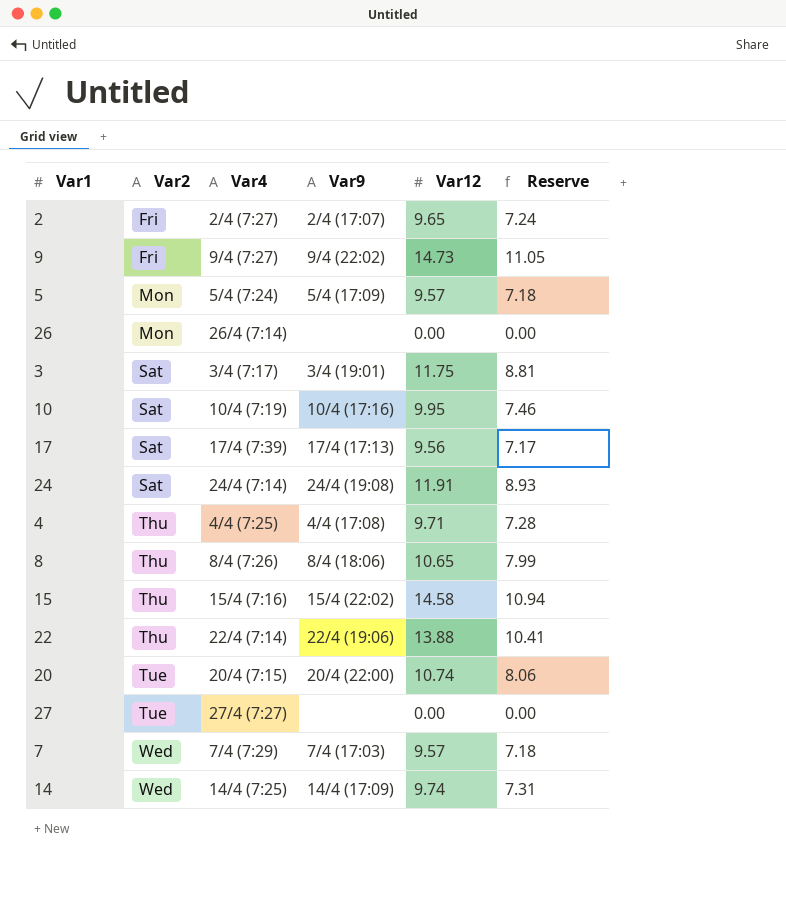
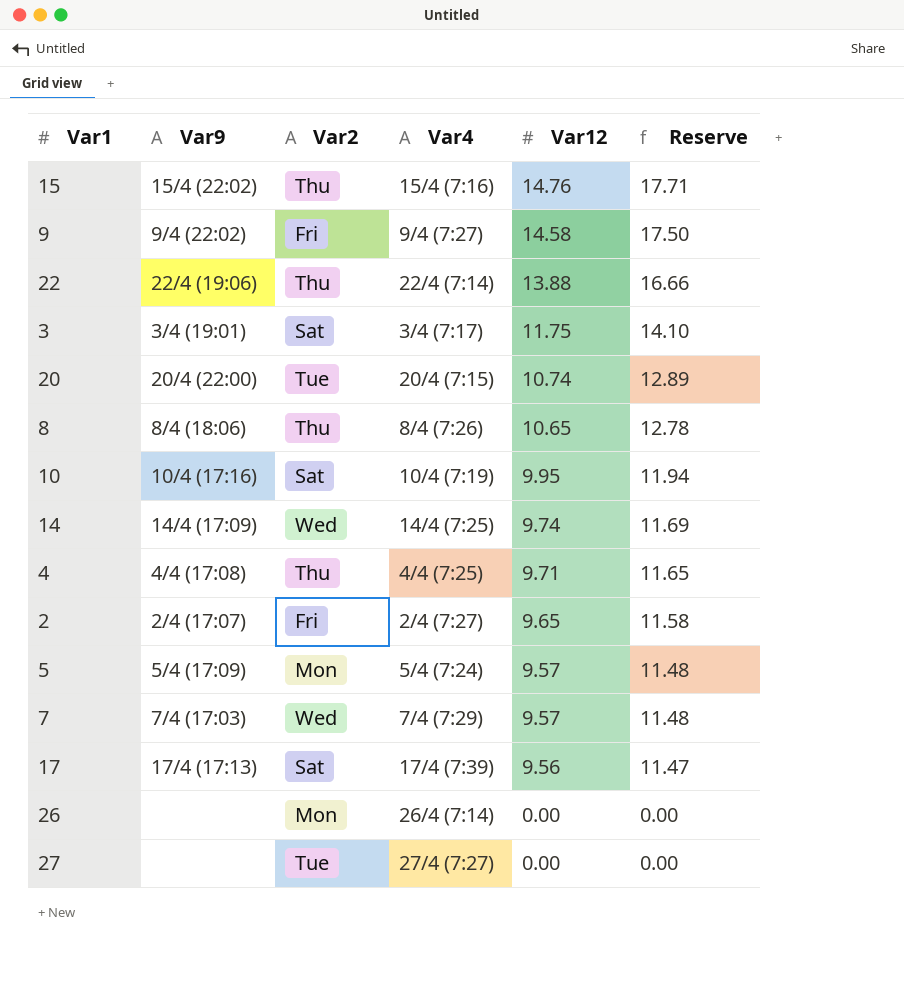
row order: Var2 ascending -> Var12 descending
column Var9 | position: 4 -> 2
column Reserve | formula: [Var12] * 0.75 -> [Var12] * 1.2
row 24: Sat | 24/4 (7:14) | 24/4 (19:08) | 11.91 | 8.93 -> none
15 | Var12: 14.58 -> 14.76
9 | Var12: 14.73 -> 14.58

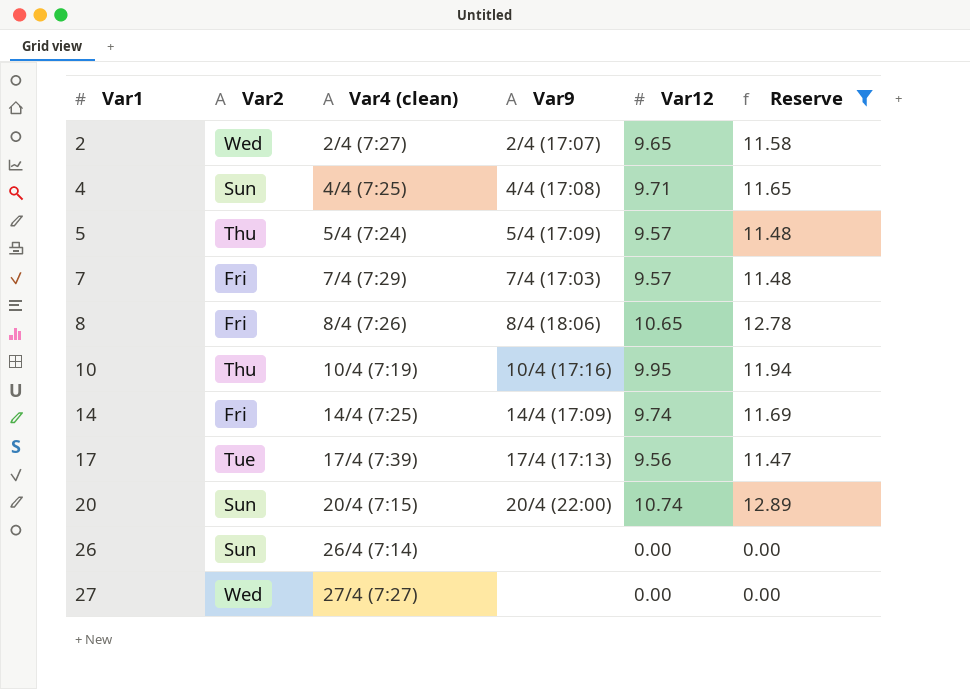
filter: none -> Reserve <= 12.89
row order: Var12 descending -> Var1 ascending
column name: Var4 -> Var4 (clean)
column Var9 | position: 2 -> 4
2 | Var2: Fri -> Wed
4 | Var2: Thu -> Sun
5 | Var2: Mon -> Thu
7 | Var2: Wed -> Fri
8 | Var2: Thu -> Fri
10 | Var2: Sat -> Thu
14 | Var2: Wed -> Fri
17 | Var2: Sat -> Tue
20 | Var2: Tue -> Sun
26 | Var2: Mon -> Sun
27 | Var2: Tue -> Wed

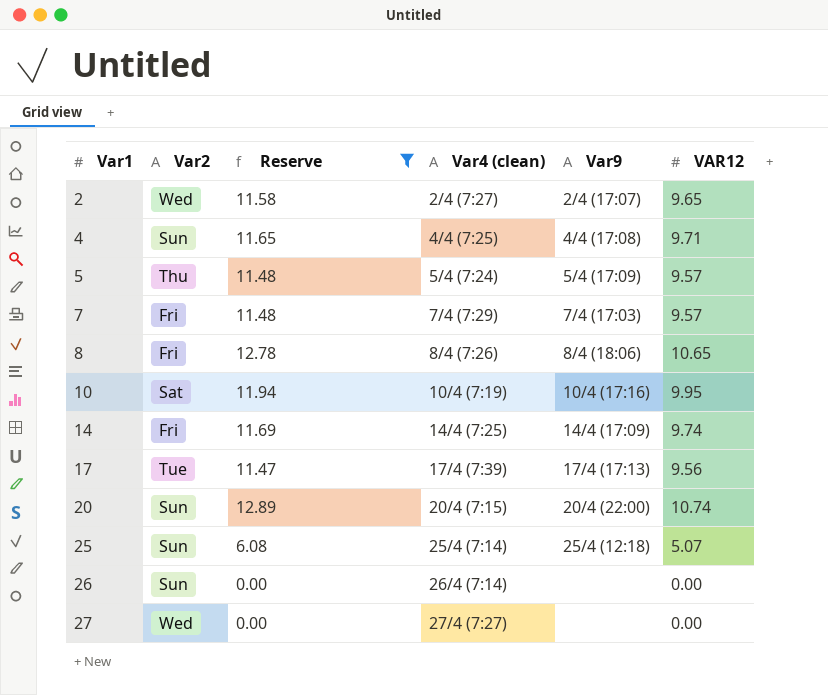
column Reserve | position: 6 -> 3
column name: Var12 -> VAR12
10 | Var2: Thu -> Sat
row 25: none -> Sun | 6.08 | 25/4 (7:14) | 25/4 (12:18) | 5.07

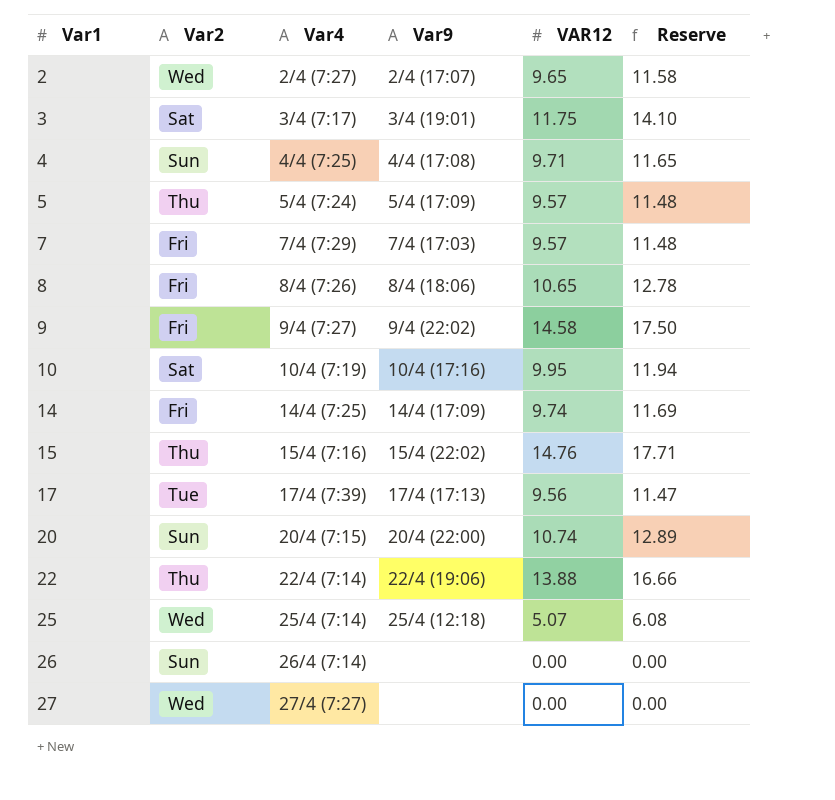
filter: Reserve <= 12.89 -> none
column name: Var4 (clean) -> Var4
column Reserve | position: 3 -> 6
25 | Var2: Sun -> Wed

